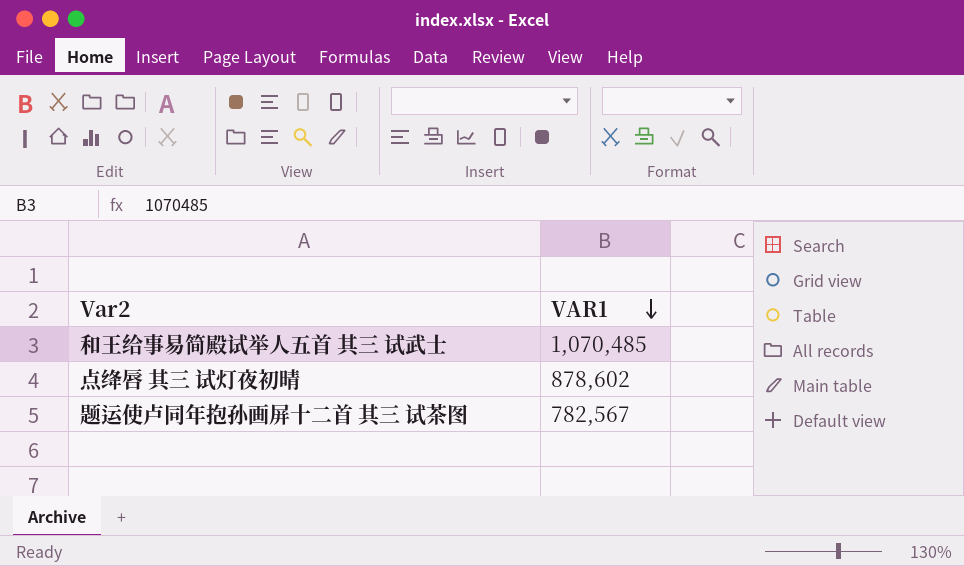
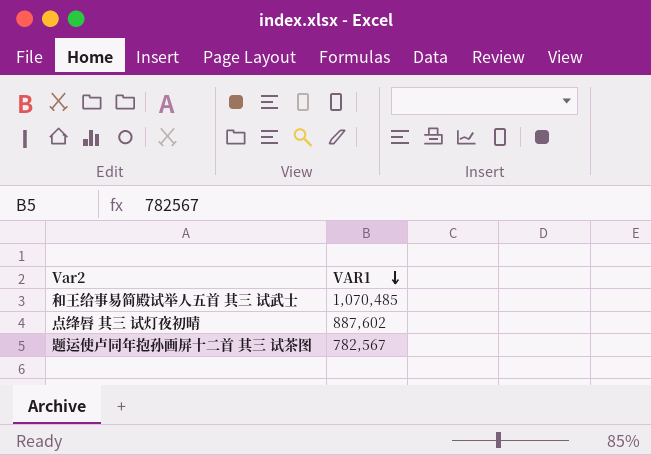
点绛唇 其三 试灯夜初晴 | VAR1: 878,602 -> 887,602

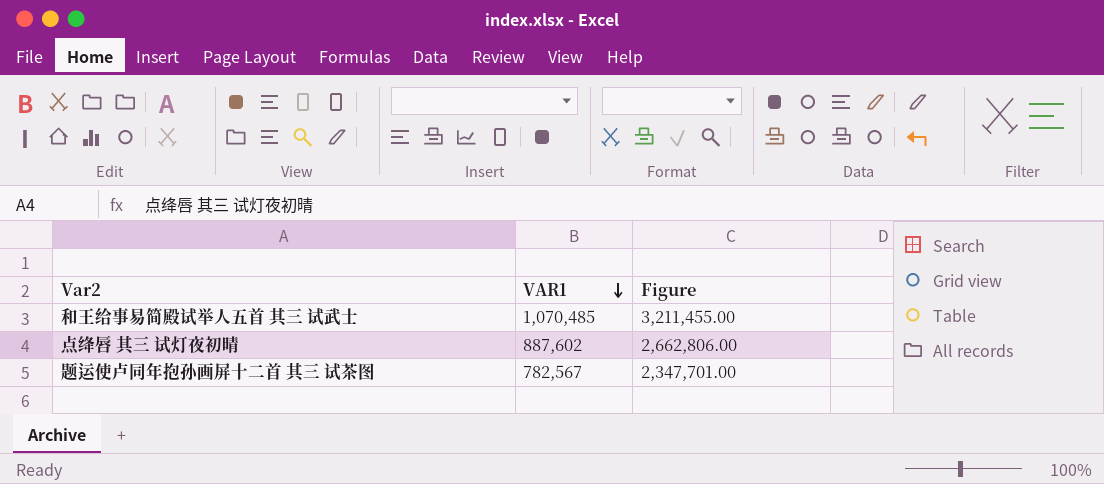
column Figure | formula: none -> [VAR1] * 3

